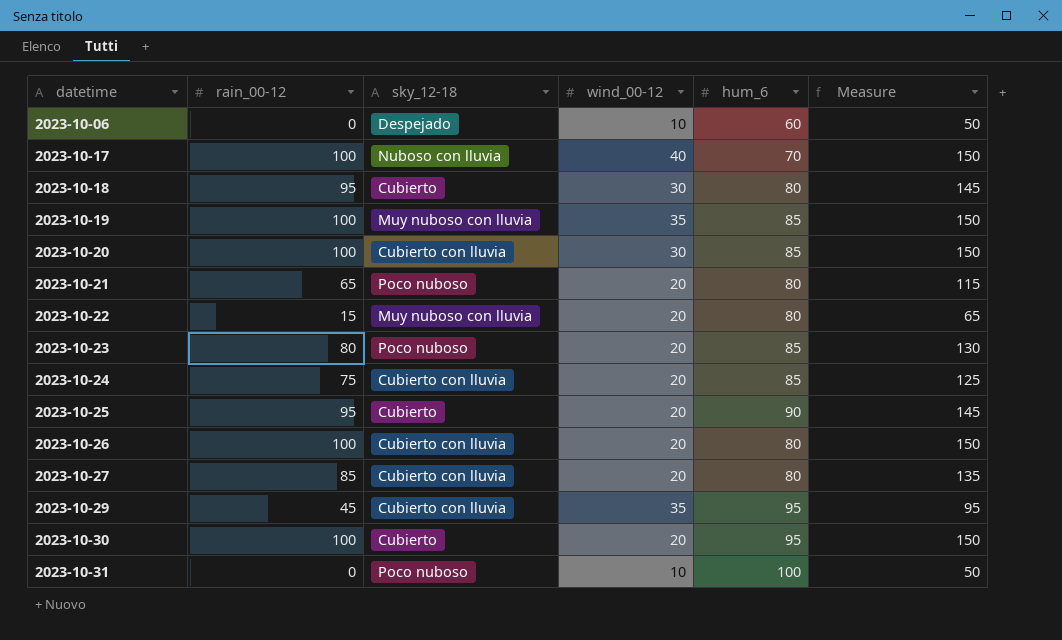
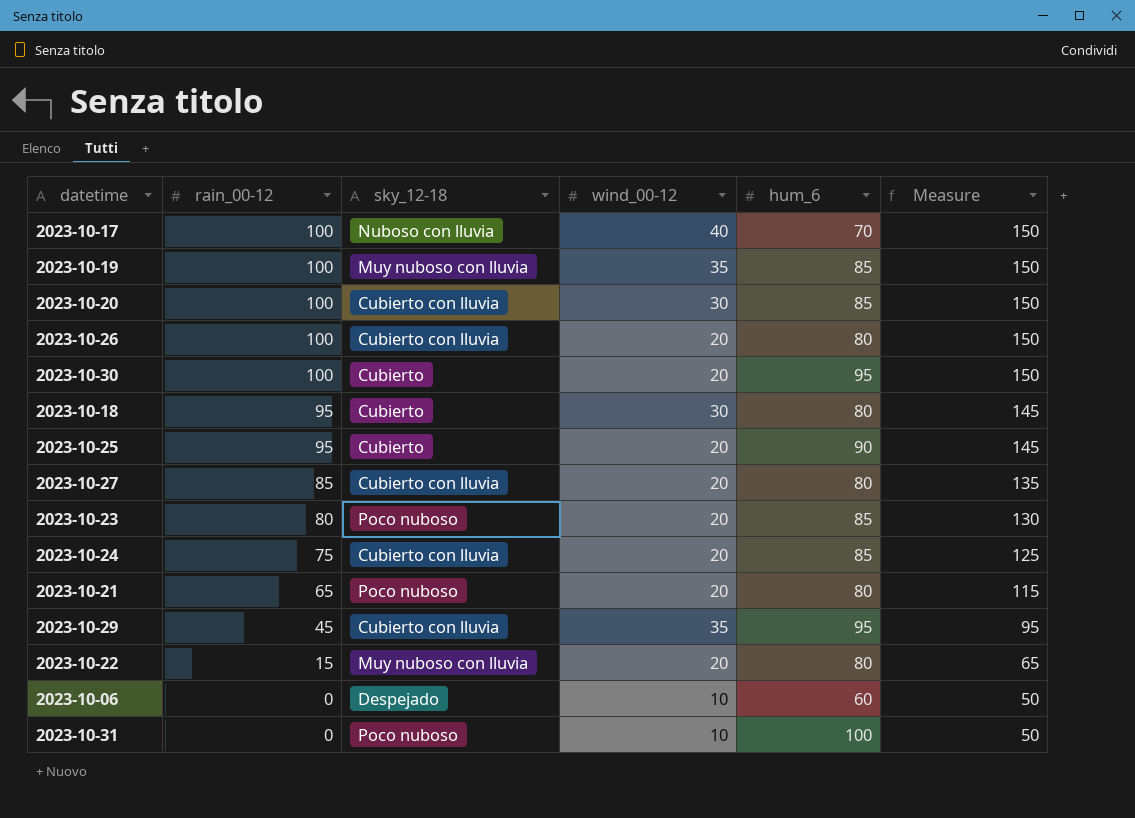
row order: datetime ascending -> rain_00-12 descending

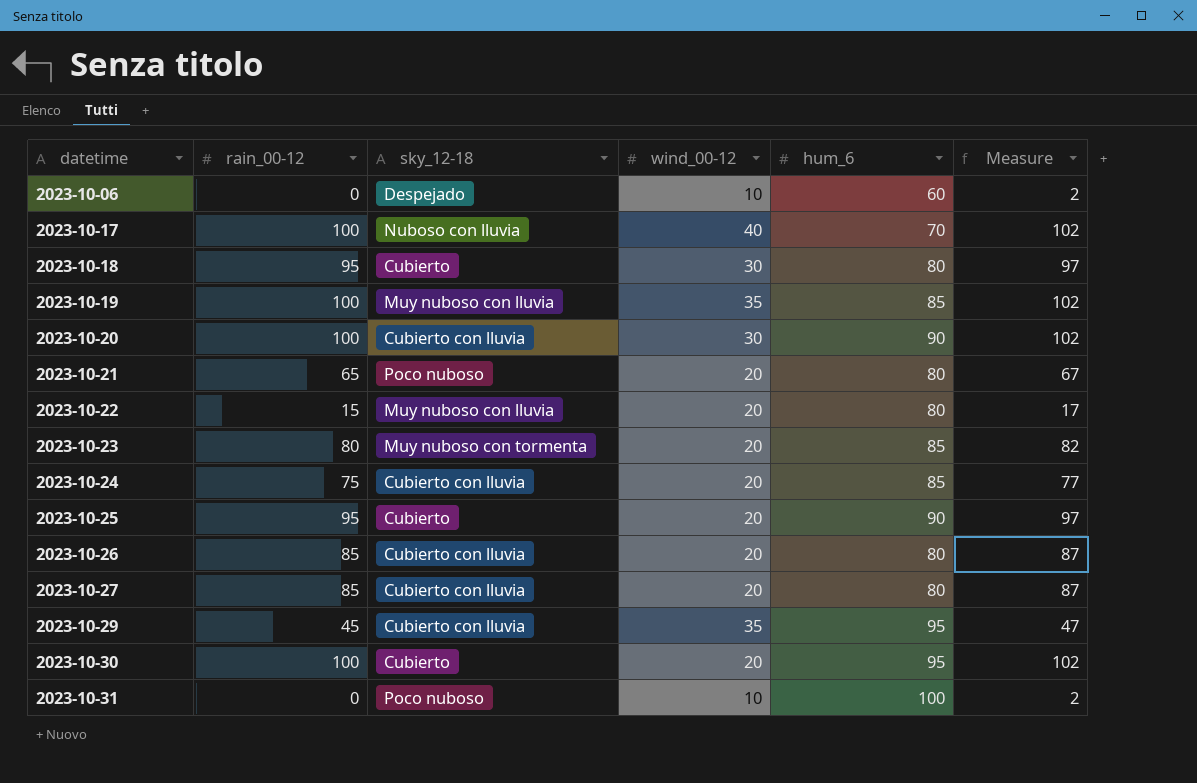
row order: rain_00-12 descending -> datetime ascending
column Measure | formula: [rain_00-12] + 50 -> [rain_00-12] + 2
2023-10-20 | hum_6: 85 -> 90
2023-10-23 | sky_12-18: Poco nuboso -> Muy nuboso con tormenta
2023-10-26 | rain_00-12: 100 -> 85

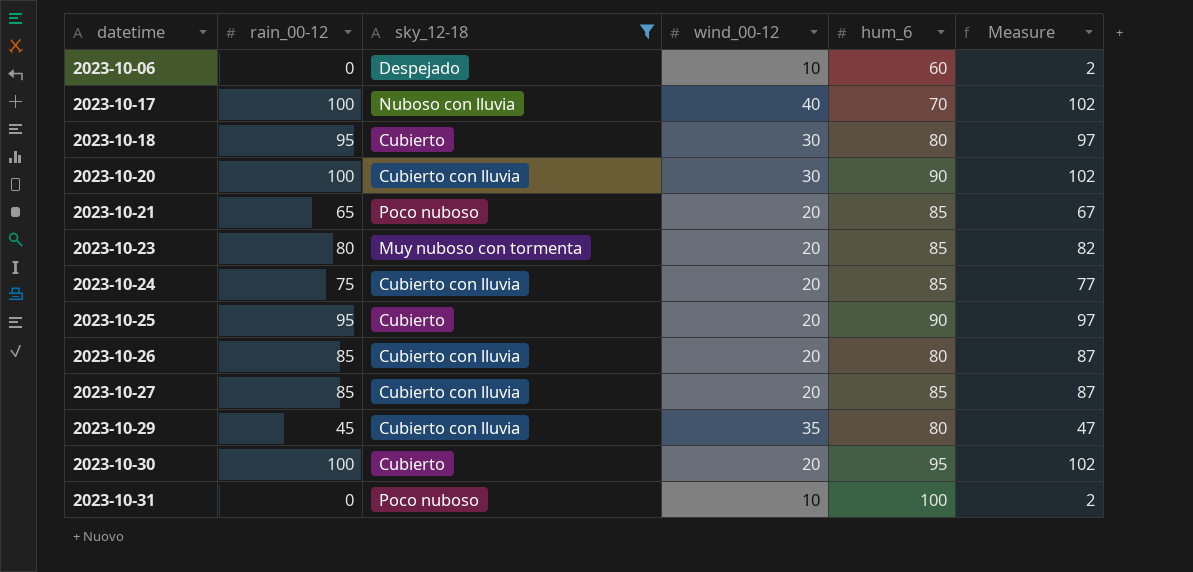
filter: none -> sky_12-18 != Muy nuboso con lluvia
2023-10-21 | hum_6: 80 -> 85
2023-10-27 | hum_6: 80 -> 85
2023-10-29 | hum_6: 95 -> 80

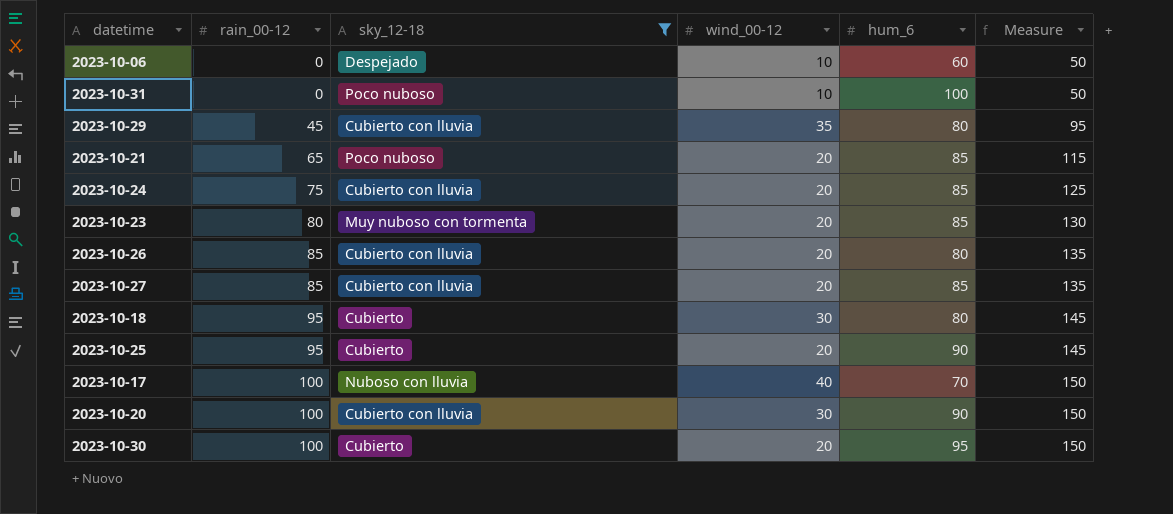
row order: datetime ascending -> rain_00-12 ascending
column Measure | formula: [rain_00-12] + 2 -> [rain_00-12] + 50

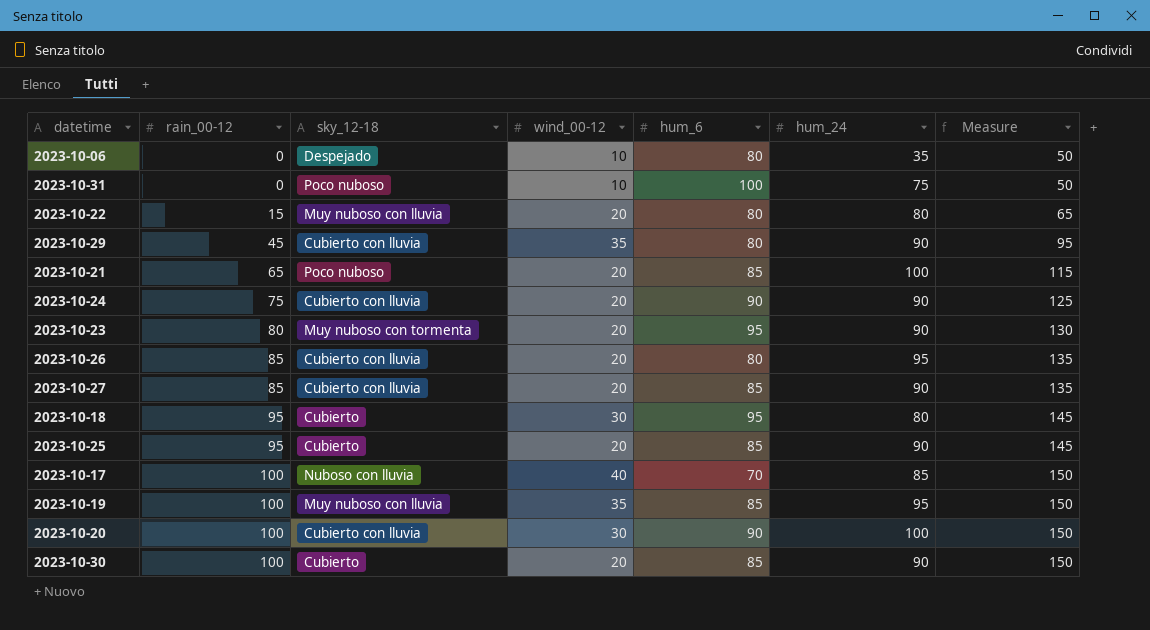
filter: sky_12-18 != Muy nuboso con lluvia -> none
column hum_24 | position: none -> 6
2023-10-06 | hum_6: 60 -> 80
2023-10-24 | hum_6: 85 -> 90
2023-10-23 | hum_6: 85 -> 95
2023-10-18 | hum_6: 80 -> 95
2023-10-25 | hum_6: 90 -> 85
2023-10-30 | hum_6: 95 -> 85

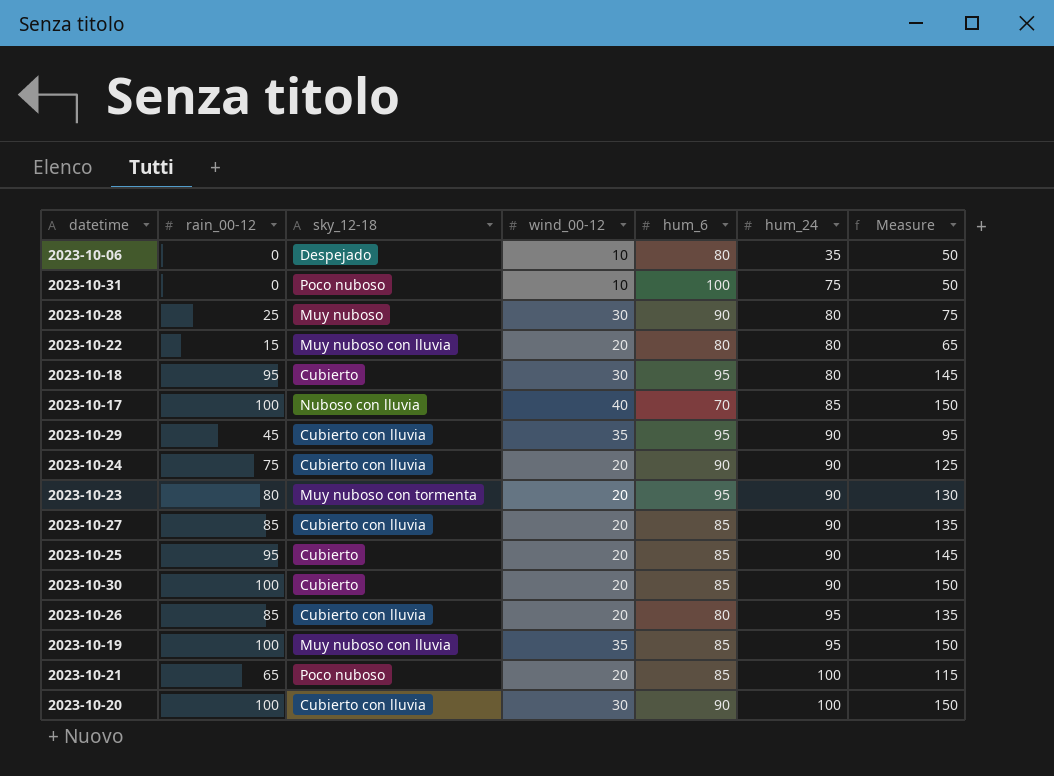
row order: rain_00-12 ascending -> hum_24 ascending
row 2023-10-28: none -> 25 | Muy nuboso | 30 | 90 | 80 | 75
2023-10-29 | hum_6: 80 -> 95

